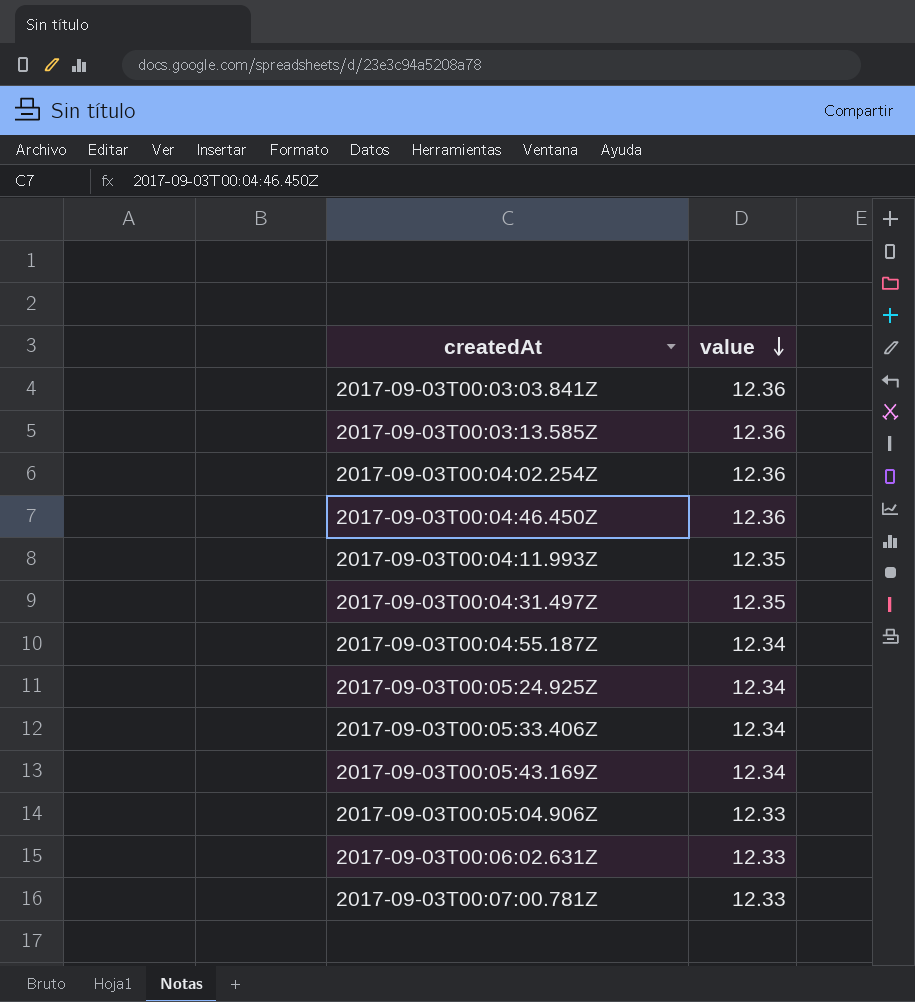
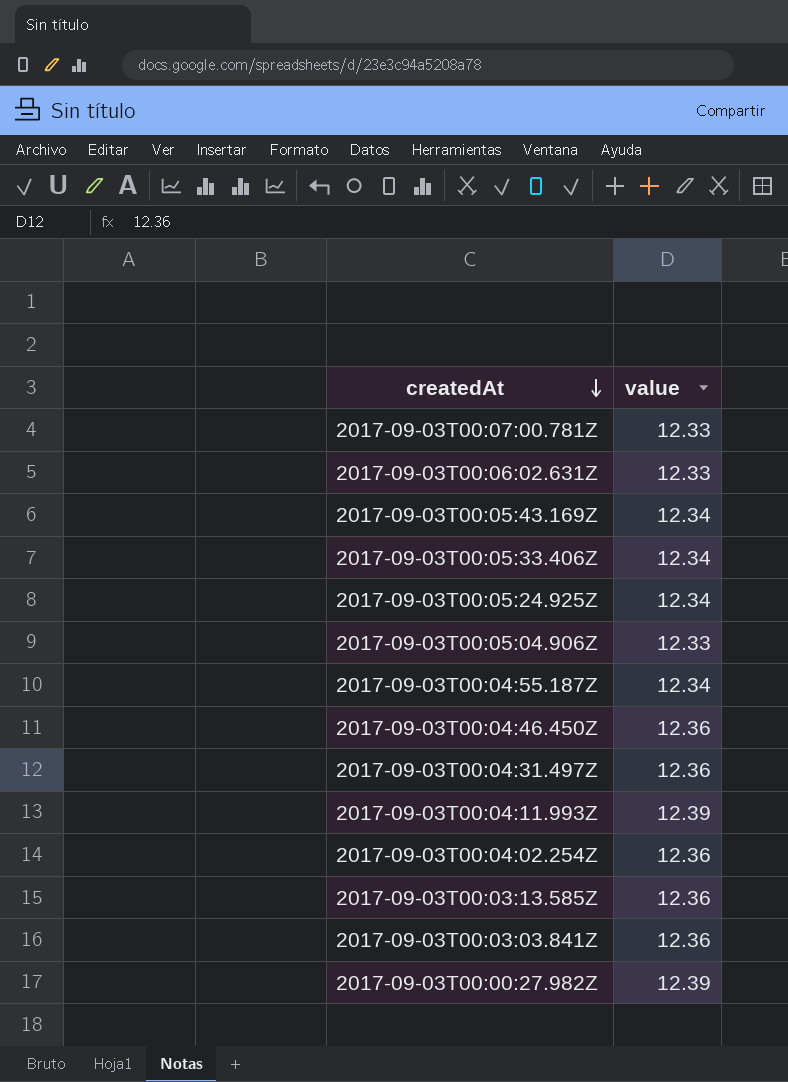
row order: value descending -> createdAt descending
2017-09-03T00:04:31.497Z | value: 12.35 -> 12.36
2017-09-03T00:04:11.993Z | value: 12.35 -> 12.39
row 2017-09-03T00:00:27.982Z: none -> 12.39

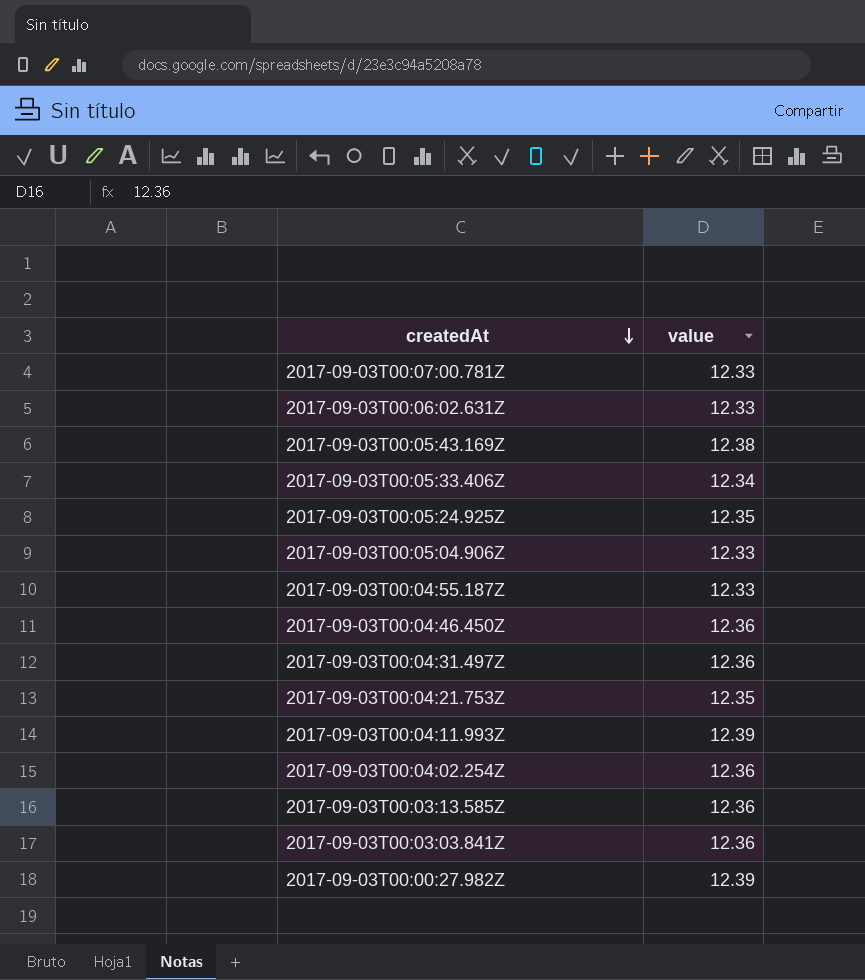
2017-09-03T00:05:43.169Z | value: 12.34 -> 12.38
2017-09-03T00:05:24.925Z | value: 12.34 -> 12.35
2017-09-03T00:04:55.187Z | value: 12.34 -> 12.33
row 2017-09-03T00:04:21.753Z: none -> 12.35

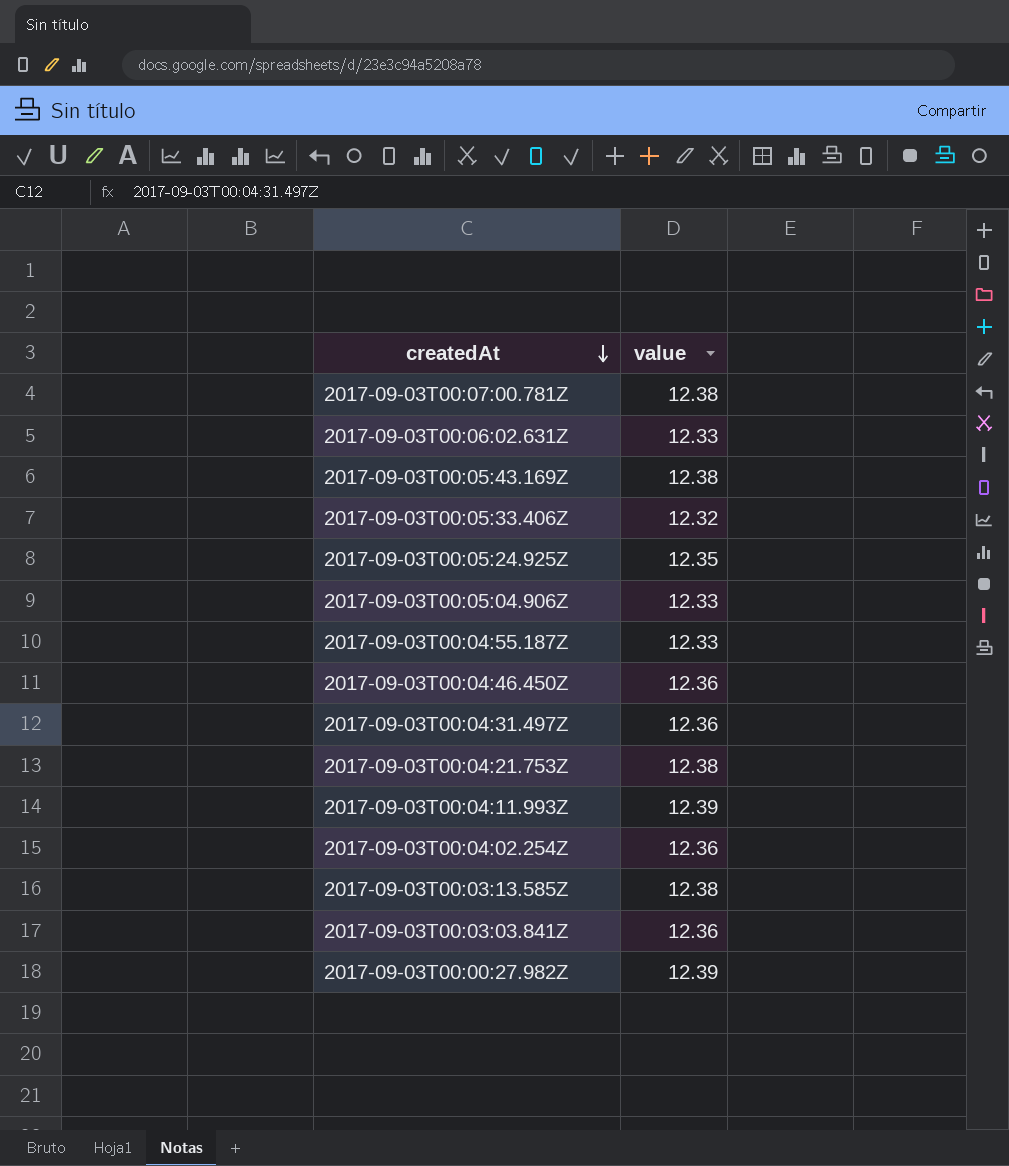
2017-09-03T00:07:00.781Z | value: 12.33 -> 12.38
2017-09-03T00:05:33.406Z | value: 12.34 -> 12.32
2017-09-03T00:04:21.753Z | value: 12.35 -> 12.38
2017-09-03T00:03:13.585Z | value: 12.36 -> 12.38

